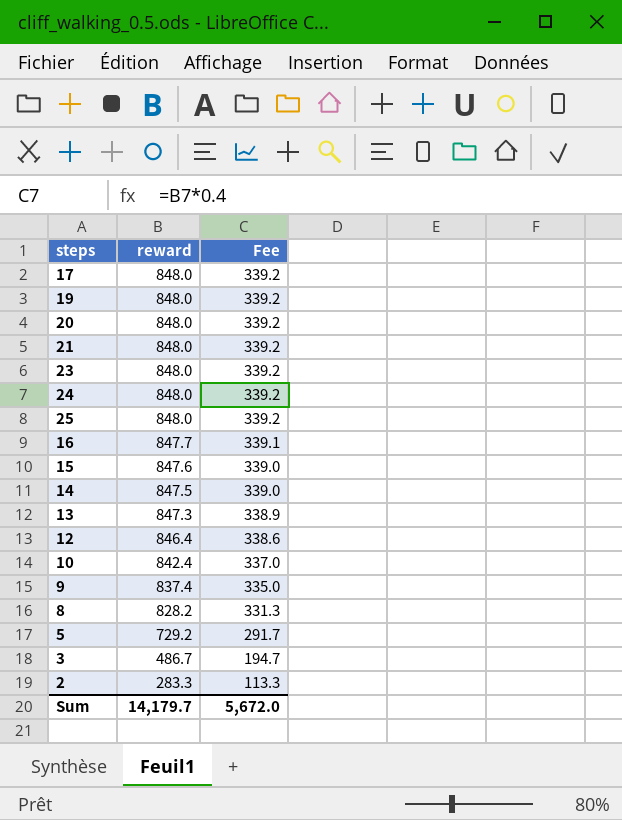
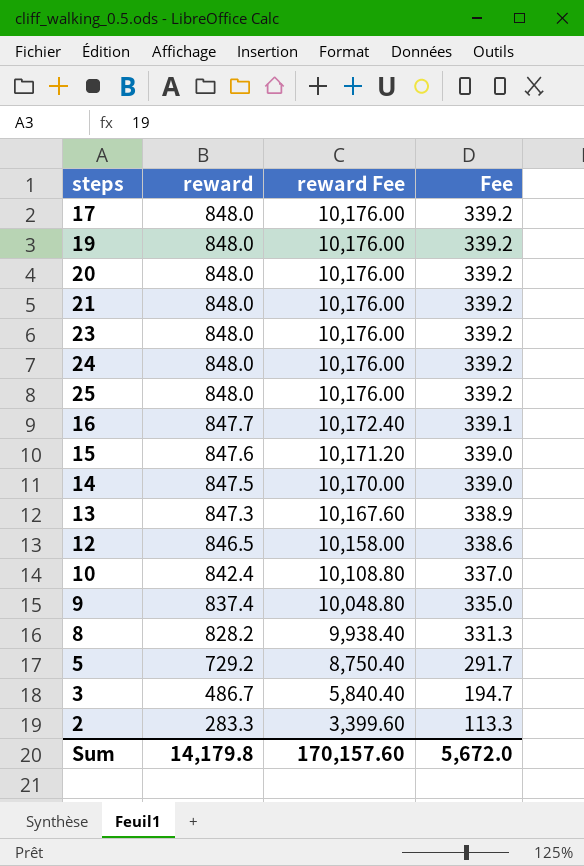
column reward Fee | formula: none -> [reward] * 12
12 | reward: 846.4 -> 846.5
Sum | reward: 14,179.7 -> 14,179.8

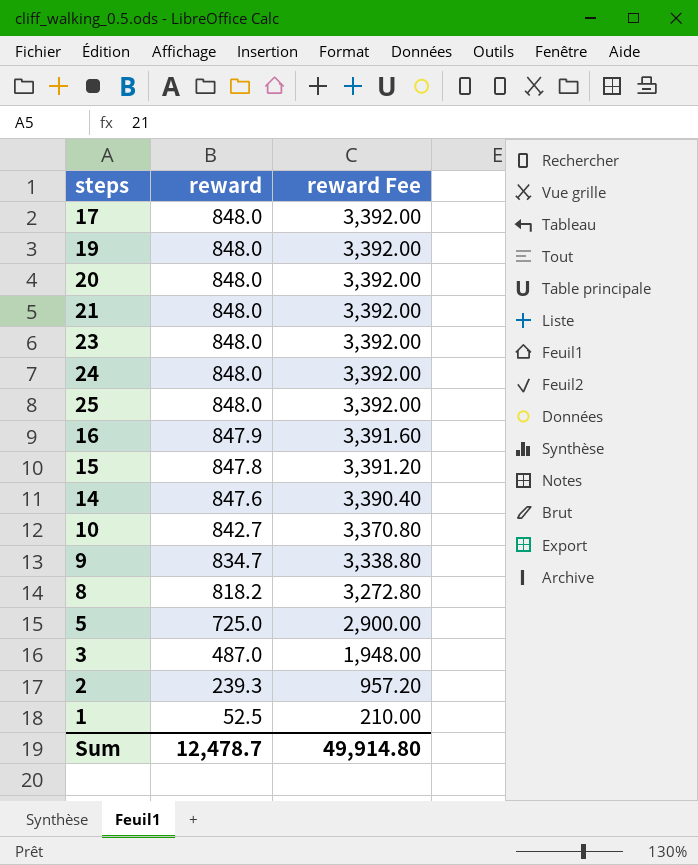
column Fee | formula: [reward] * 0.4 -> none
column reward Fee | formula: [reward] * 12 -> [reward] * 4
row 13: 847.3 | 10,167.60 | 338.9 -> none
row 12: 846.5 | 10,158.00 | 338.6 -> none
16 | reward: 847.7 -> 847.9
15 | reward: 847.6 -> 847.8
14 | reward: 847.5 -> 847.6
10 | reward: 842.4 -> 842.7
9 | reward: 837.4 -> 834.7
8 | reward: 828.2 -> 818.2
5 | reward: 729.2 -> 725.0
3 | reward: 486.7 -> 487.0
2 | reward: 283.3 -> 239.3
row 1: none -> 52.5 | 210.00
Sum | reward: 14,179.8 -> 12,478.7
Sum | reward Fee: 170,157.60 -> 49,914.80

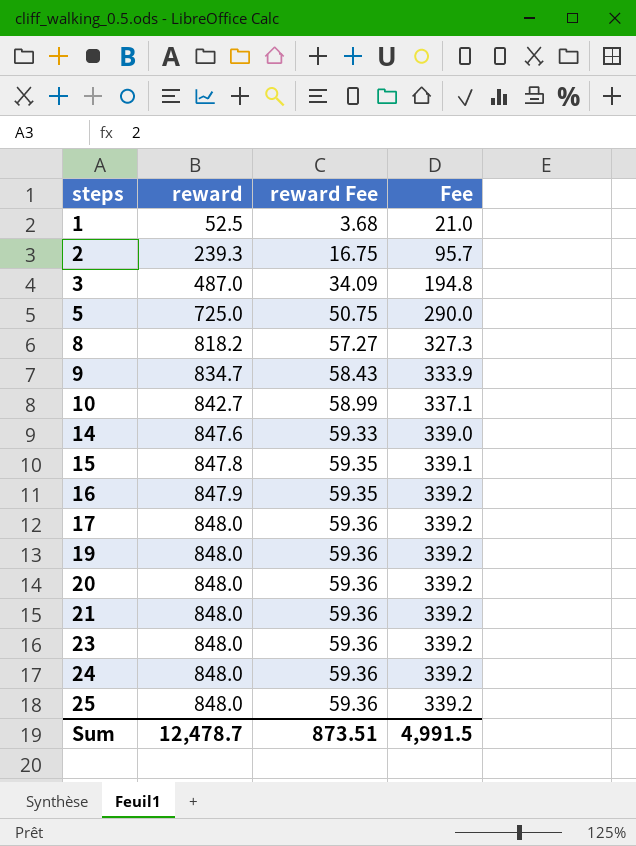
row order: reward descending -> steps ascending
column reward Fee | formula: [reward] * 4 -> [reward] * 0.07
column Fee | formula: none -> [reward] * 0.4
Sum | reward Fee: 49,914.80 -> 873.51

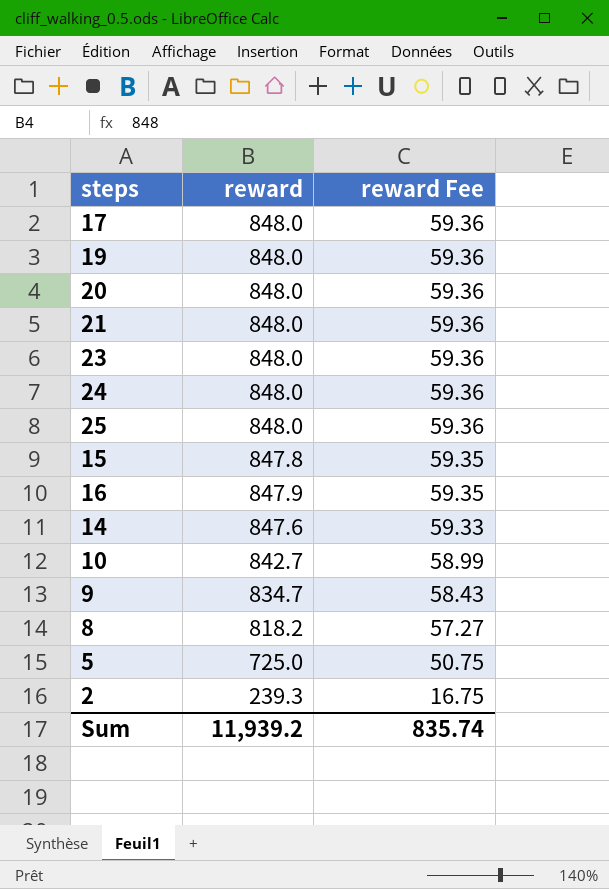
row order: steps ascending -> reward Fee descending
column Fee | formula: [reward] * 0.4 -> none
row 1: 52.5 | 3.68 | 21.0 -> none
row 3: 487.0 | 34.09 | 194.8 -> none
Sum | reward: 12,478.7 -> 11,939.2
Sum | reward Fee: 873.51 -> 835.74

